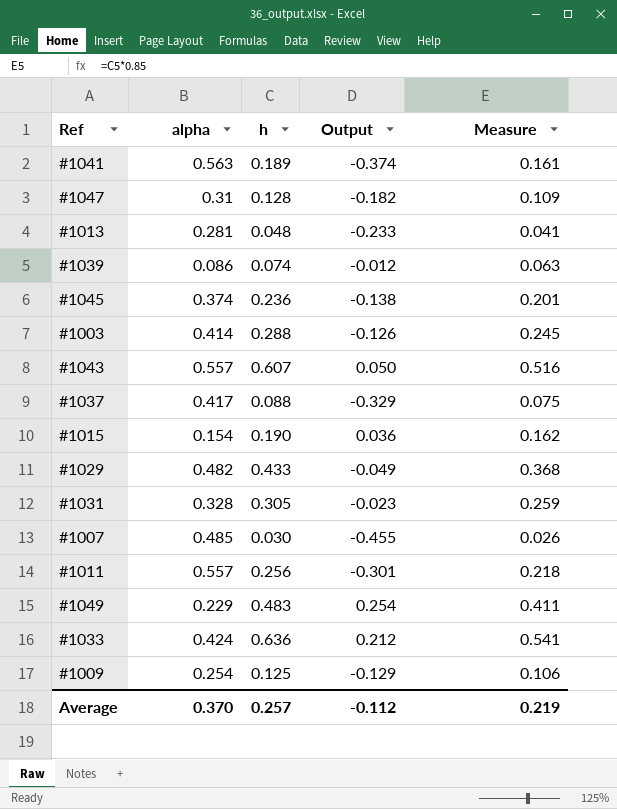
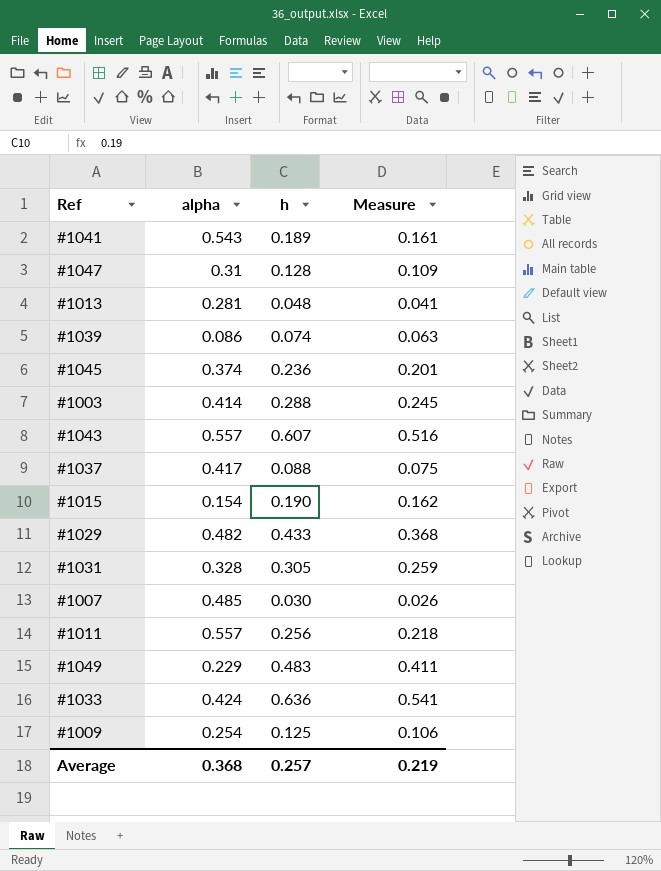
column Output | formula: [h] - [alpha] -> none
#1041 | alpha: 0.563 -> 0.543
Average | alpha: 0.370 -> 0.368

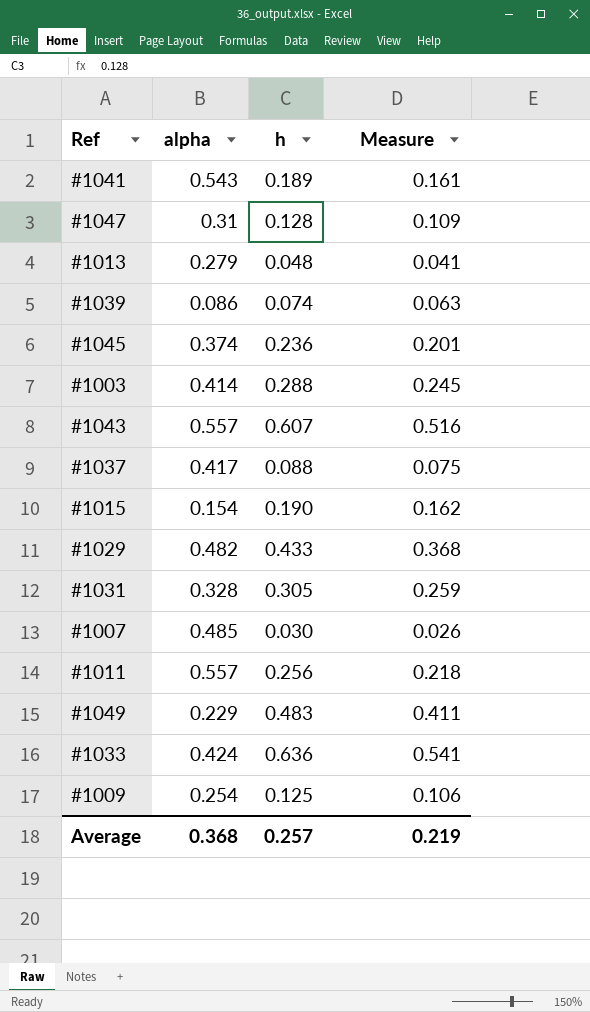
#1013 | alpha: 0.281 -> 0.279

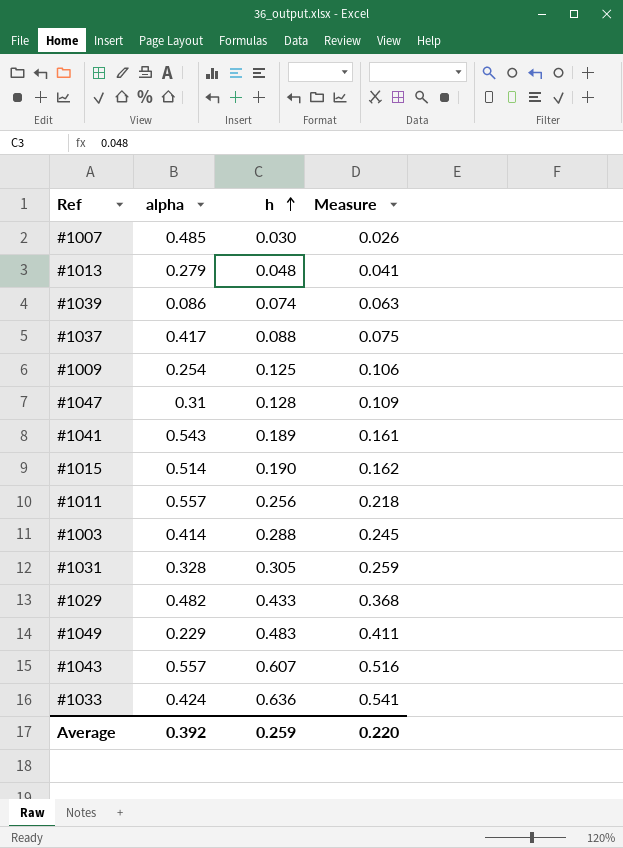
row order: none -> h ascending
row #1045: 0.374 | 0.236 | 0.201 -> none
#1015 | alpha: 0.154 -> 0.514
Average | alpha: 0.368 -> 0.392
Average | h: 0.257 -> 0.259
Average | Measure: 0.219 -> 0.220

